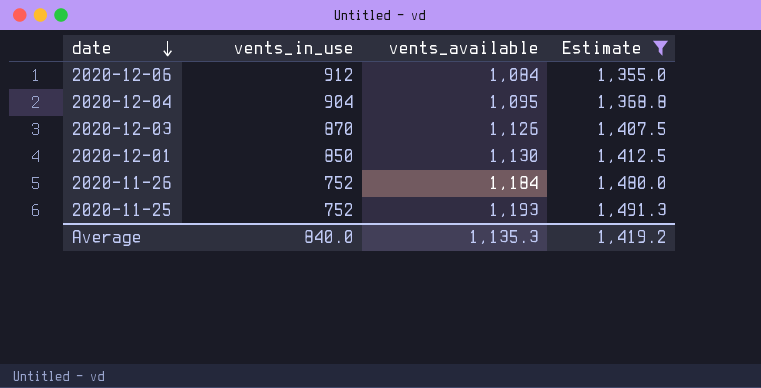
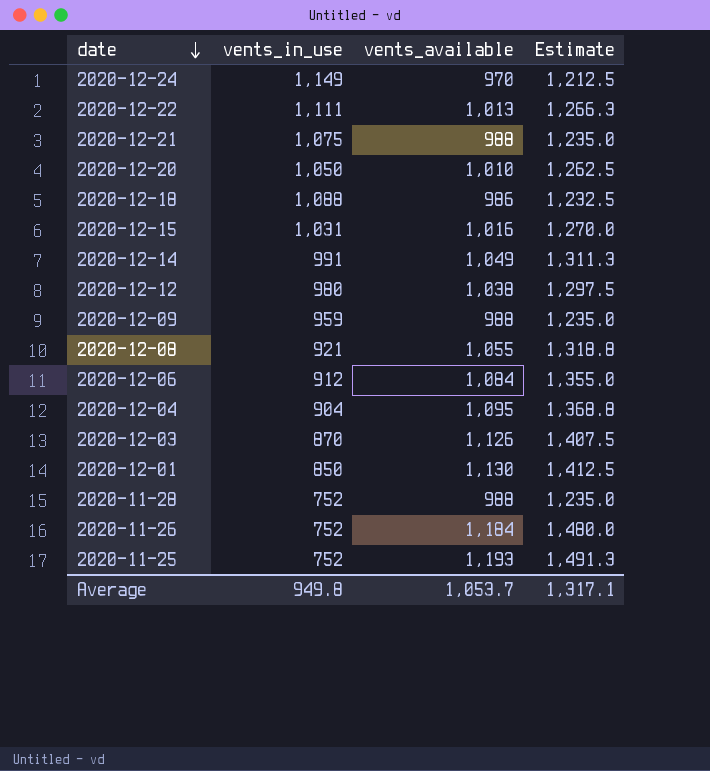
filter: Estimate >= 1,355.0 -> none
Average | vents_in_use: 840.0 -> 949.8
Average | vents_available: 1,135.3 -> 1,053.7
Average | Estimate: 1,419.2 -> 1,317.1

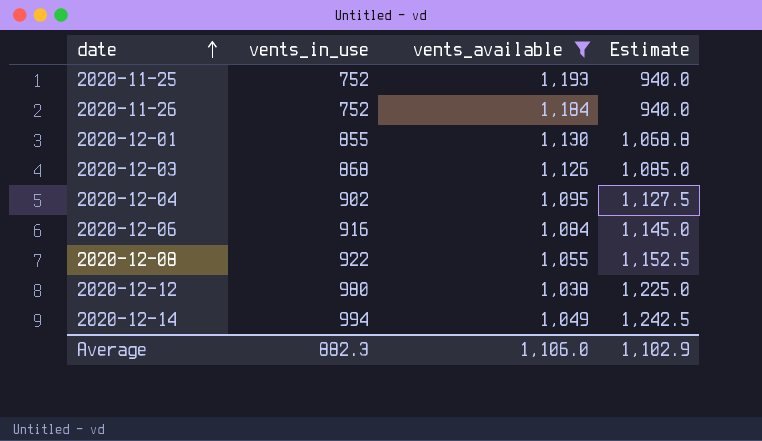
filter: none -> vents_available >= 1,038
row order: date descending -> date ascending
column Estimate | formula: [vents_available] * 1.25 -> [vents_in_use] * 1.25
2020-12-01 | vents_in_use: 850 -> 855
2020-12-03 | vents_in_use: 870 -> 868
2020-12-04 | vents_in_use: 904 -> 902
2020-12-06 | vents_in_use: 912 -> 916
2020-12-08 | vents_in_use: 921 -> 922
2020-12-14 | vents_in_use: 991 -> 994
Average | vents_in_use: 949.8 -> 882.3
Average | vents_available: 1,053.7 -> 1,106.0
Average | Estimate: 1,317.1 -> 1,102.9

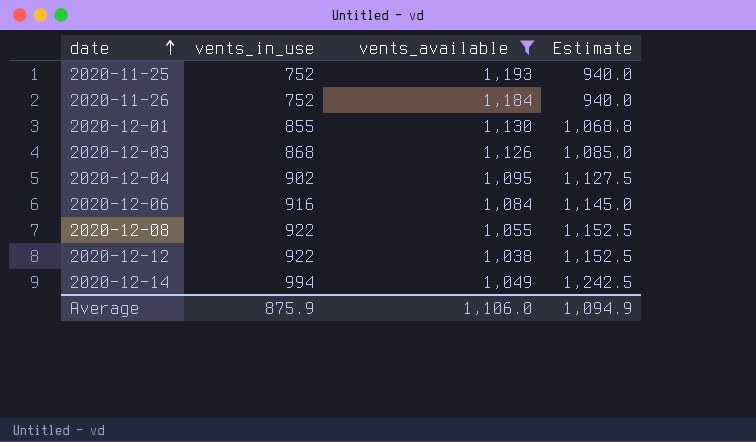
2020-12-12 | vents_in_use: 980 -> 922
2020-12-12 | Estimate: 1,225.0 -> 1,152.5
Average | vents_in_use: 882.3 -> 875.9
Average | Estimate: 1,102.9 -> 1,094.9

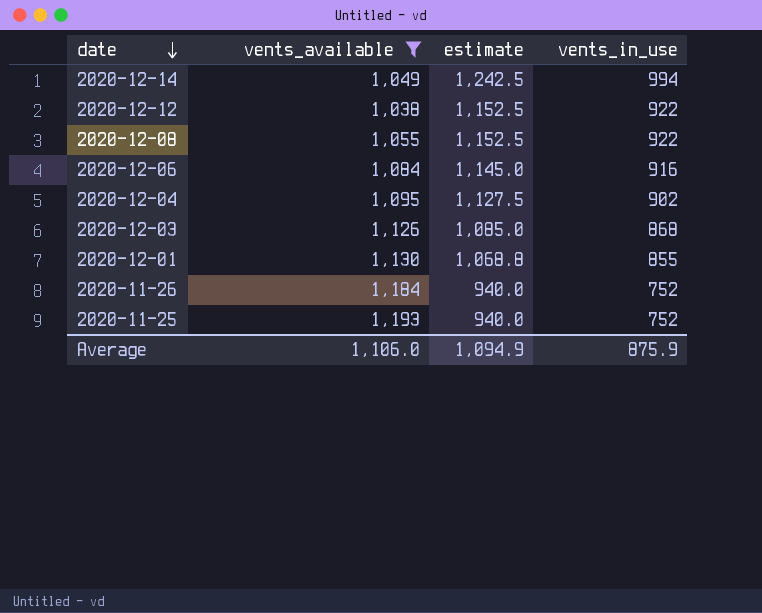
row order: date ascending -> date descending
column name: Estimate -> estimate
column vents_in_use | position: 2 -> 4

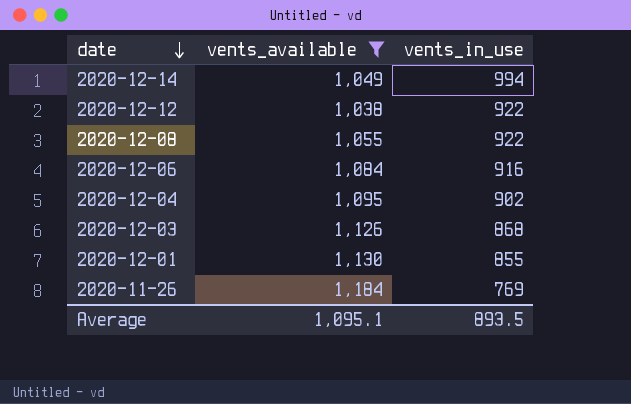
column estimate | formula: [vents_in_use] * 1.25 -> none
row 2020-11-25: 1,193 | 940.0 | 752 -> none
2020-11-26 | vents_in_use: 752 -> 769
Average | vents_available: 1,106.0 -> 1,095.1
Average | vents_in_use: 875.9 -> 893.5

